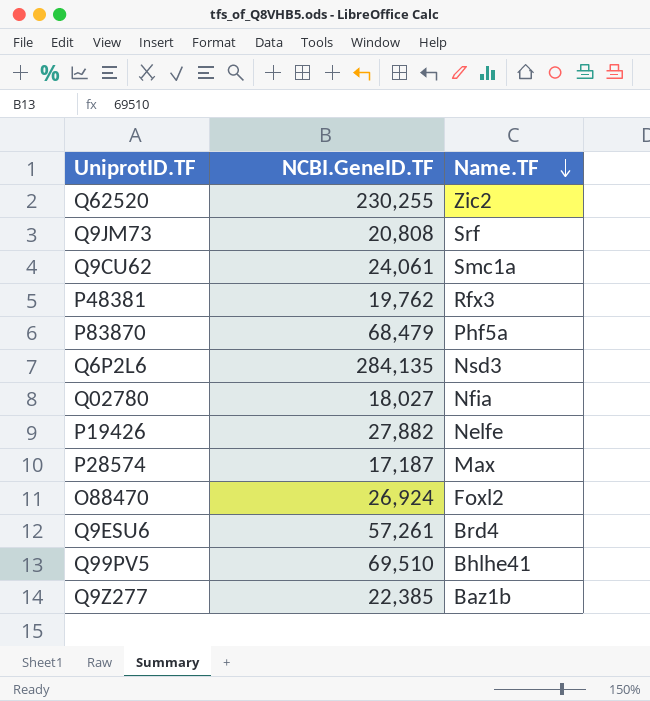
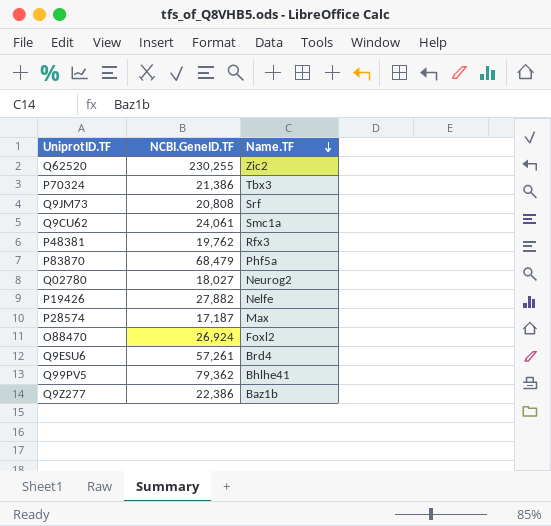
row Q6P2L6: 284,135 | Nsd3 -> none
row P70324: none -> 21,386 | Tbx3
Q02780 | Name.TF: Nfia -> Neurog2
Q99PV5 | NCBI.GeneID.TF: 69,510 -> 79,362
Q9Z277 | NCBI.GeneID.TF: 22,385 -> 22,386

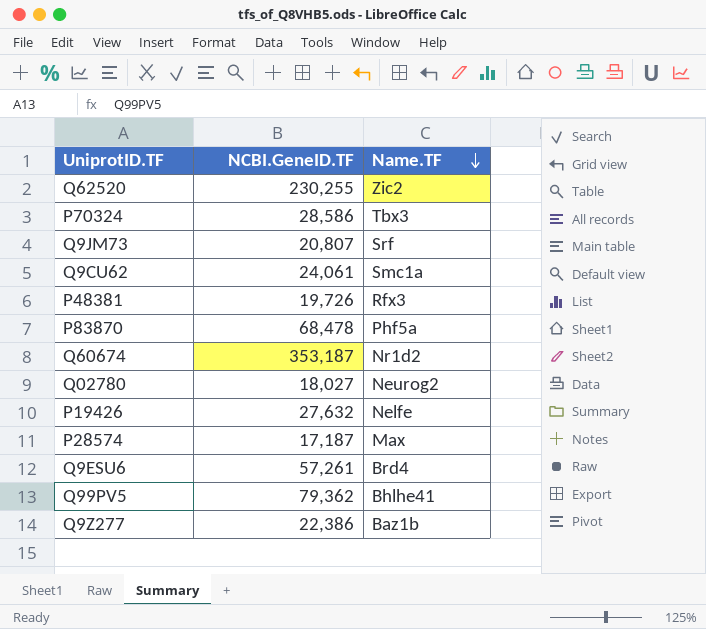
row O88470: 26,924 | Foxl2 -> none
P70324 | NCBI.GeneID.TF: 21,386 -> 28,586
Q9JM73 | NCBI.GeneID.TF: 20,808 -> 20,807
P48381 | NCBI.GeneID.TF: 19,762 -> 19,726
P83870 | NCBI.GeneID.TF: 68,479 -> 68,478
row Q60674: none -> 353,187 | Nr1d2
P19426 | NCBI.GeneID.TF: 27,882 -> 27,632

